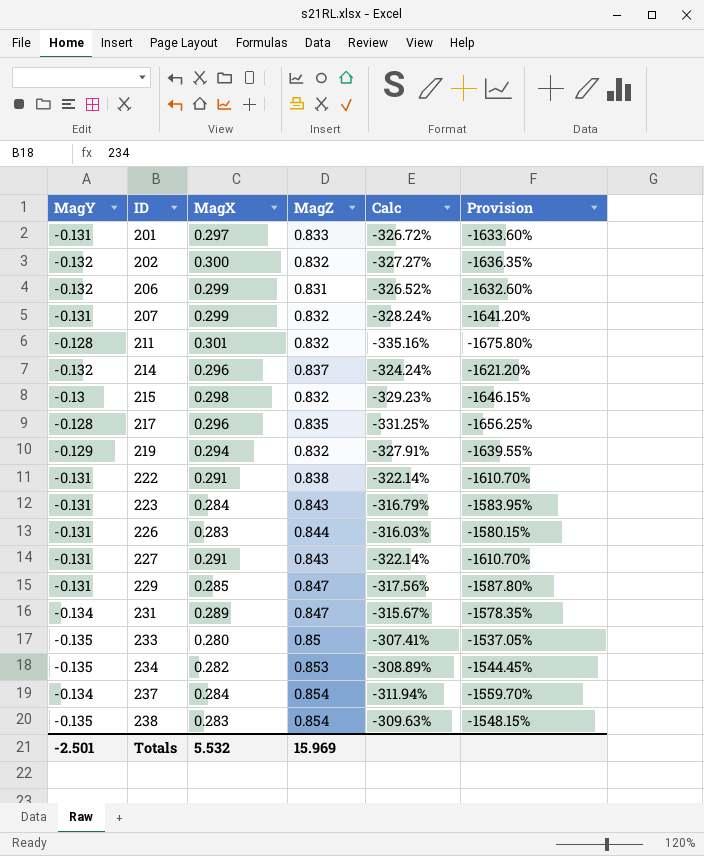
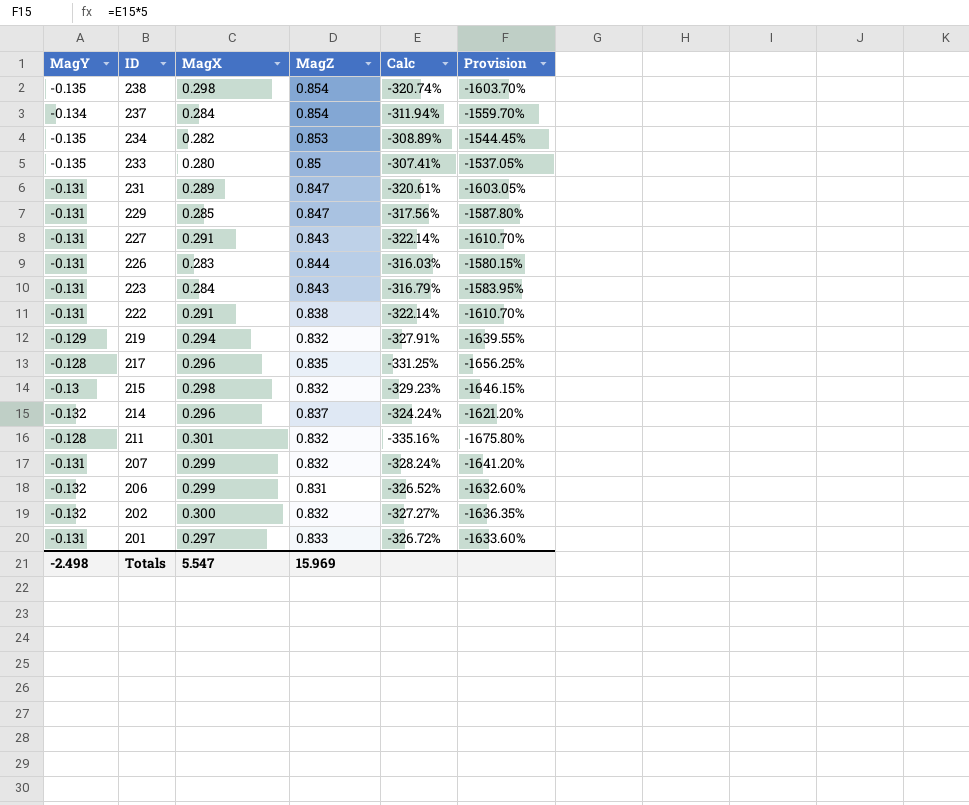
row order: ID ascending -> ID descending
238 | MagX: 0.283 -> 0.298
238 | Calc: -309.63% -> -320.74%
238 | Provision: -1548.15% -> -1603.70%
231 | MagY: -0.134 -> -0.131
231 | Calc: -315.67% -> -320.61%
231 | Provision: -1578.35% -> -1603.05%
Totals | MagY: -2.501 -> -2.498
Totals | MagX: 5.532 -> 5.547

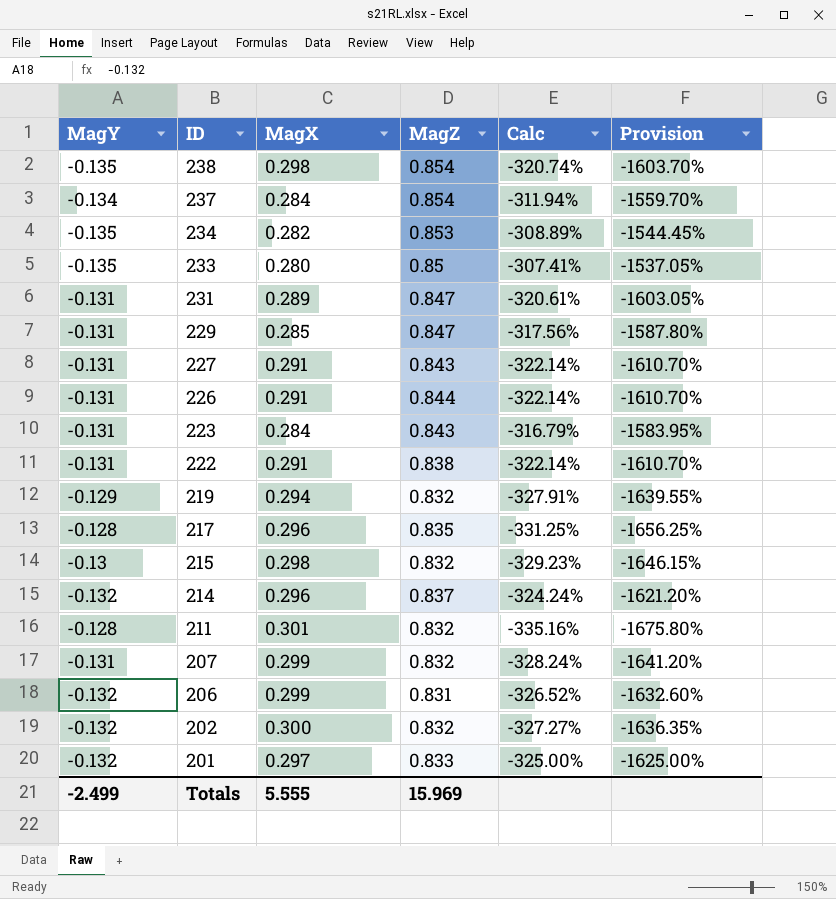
226 | MagX: 0.283 -> 0.291
226 | Calc: -316.03% -> -322.14%
226 | Provision: -1580.15% -> -1610.70%
201 | MagY: -0.131 -> -0.132
201 | Calc: -326.72% -> -325.00%
201 | Provision: -1633.60% -> -1625.00%
Totals | MagY: -2.498 -> -2.499
Totals | MagX: 5.547 -> 5.555

